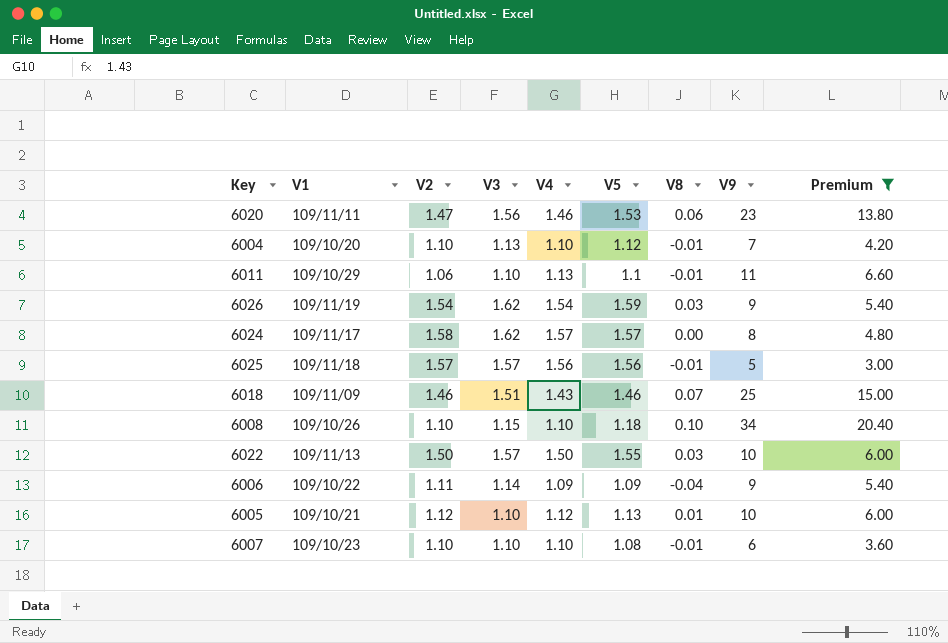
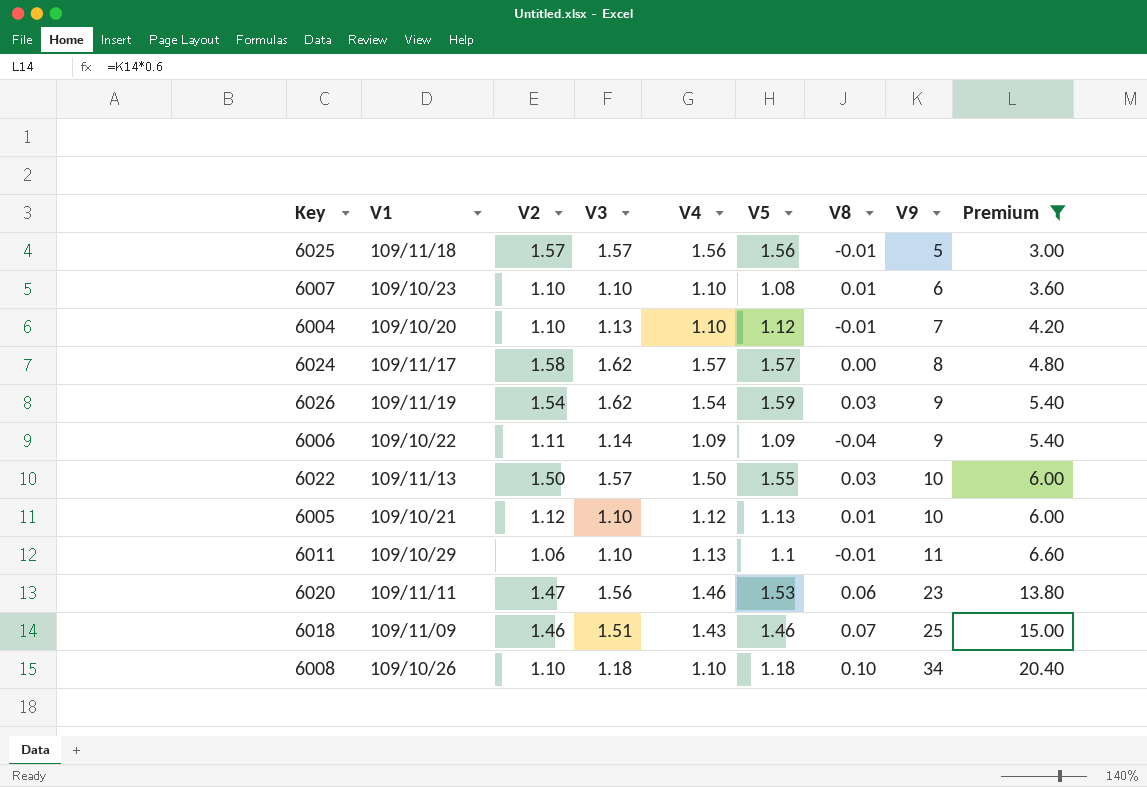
row order: none -> V9 ascending
6007 | V8: -0.01 -> 0.01
6008 | V3: 1.15 -> 1.18

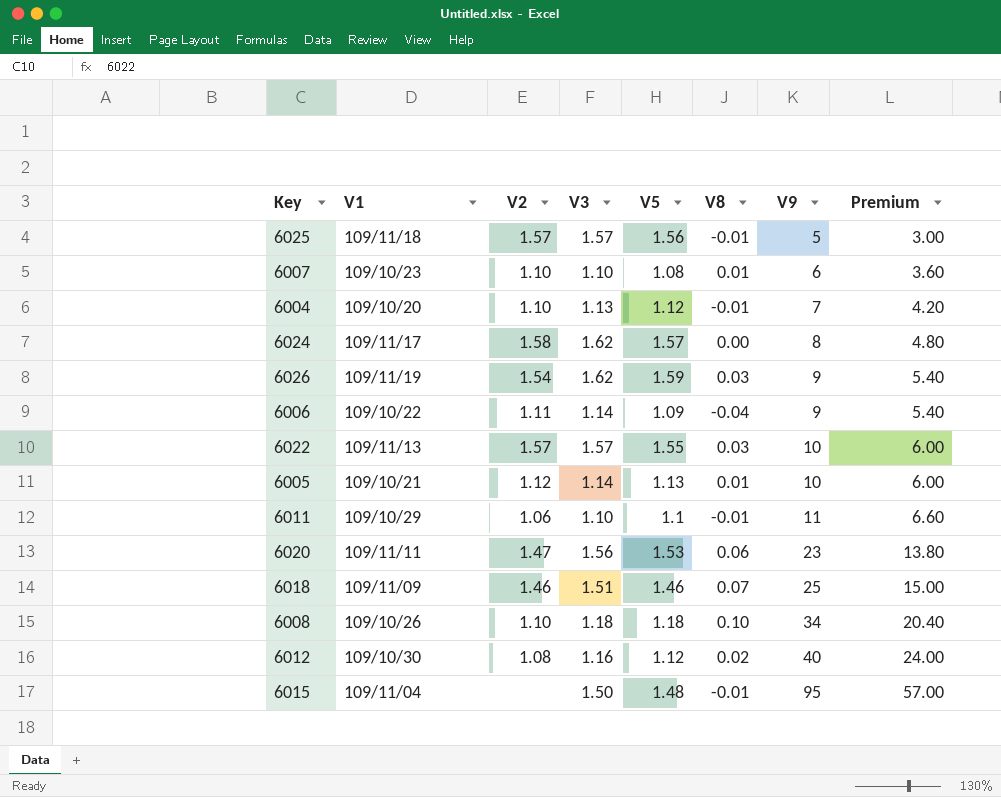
filter: Premium <= 20.40 -> none
column V4 | position: 5 -> none
6022 | V2: 1.50 -> 1.57
6005 | V3: 1.10 -> 1.14

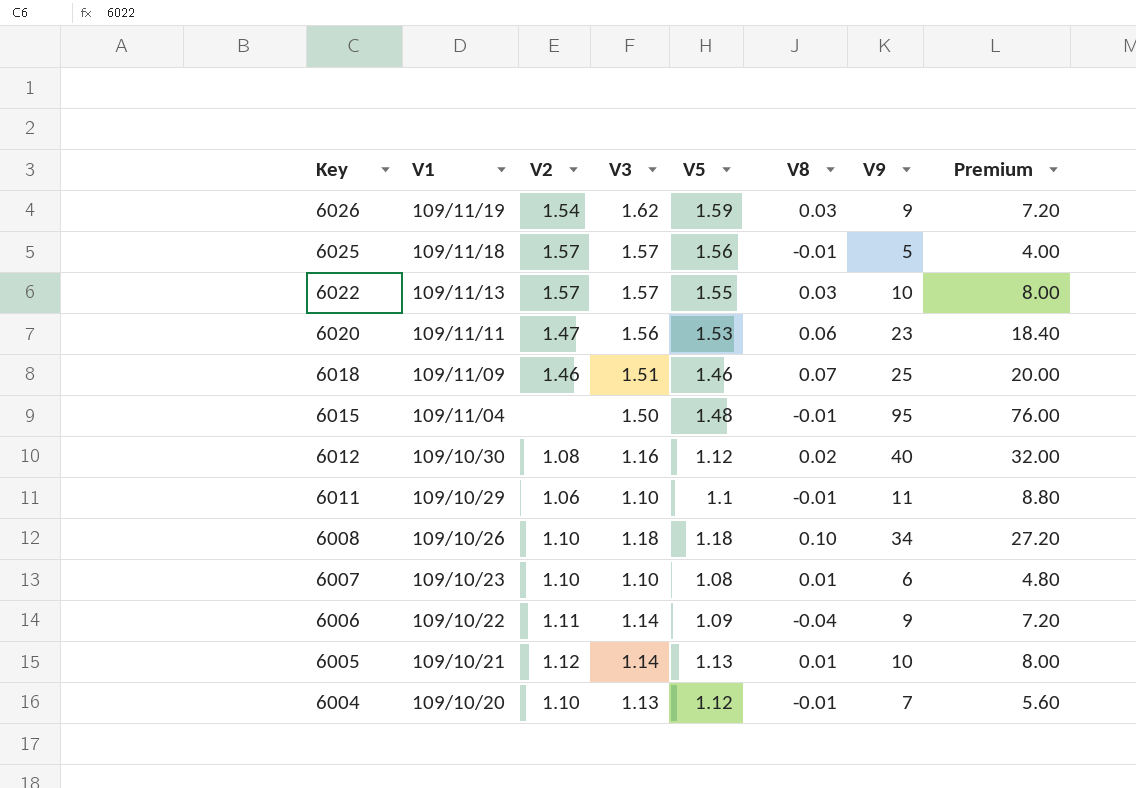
row order: V9 ascending -> Key descending
column Premium | formula: [V9] * 0.6 -> [V9] * 0.8
row 6024: 109/11/17 | 1.58 | 1.62 | 1.57 | 0.00 | 8 | 4.80 -> none

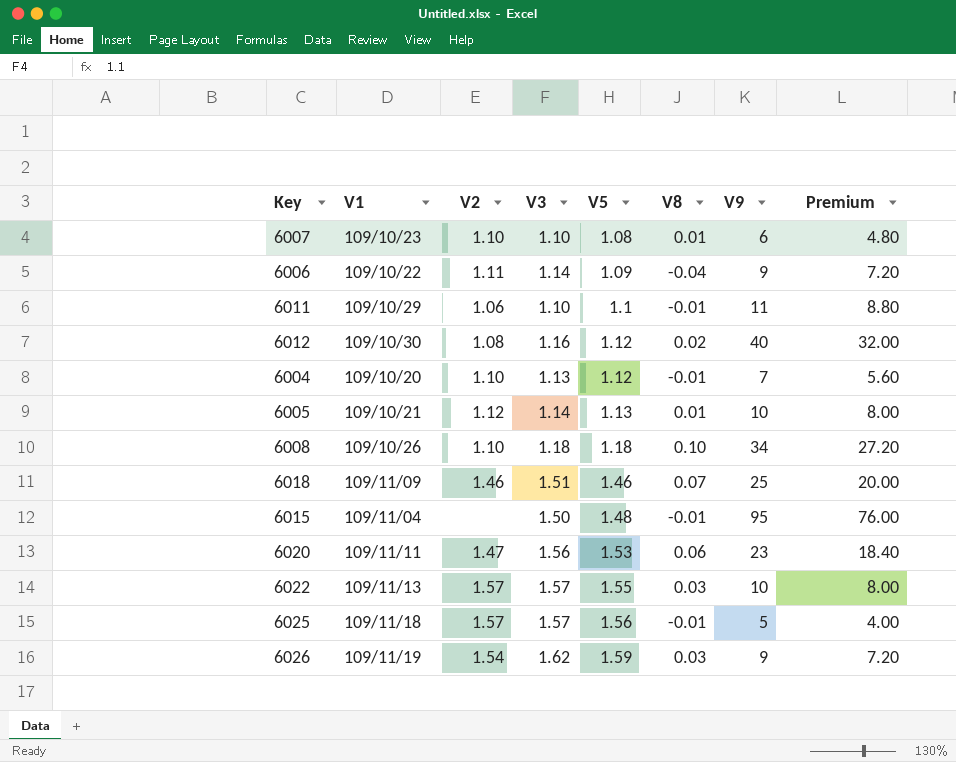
row order: Key descending -> V5 ascending

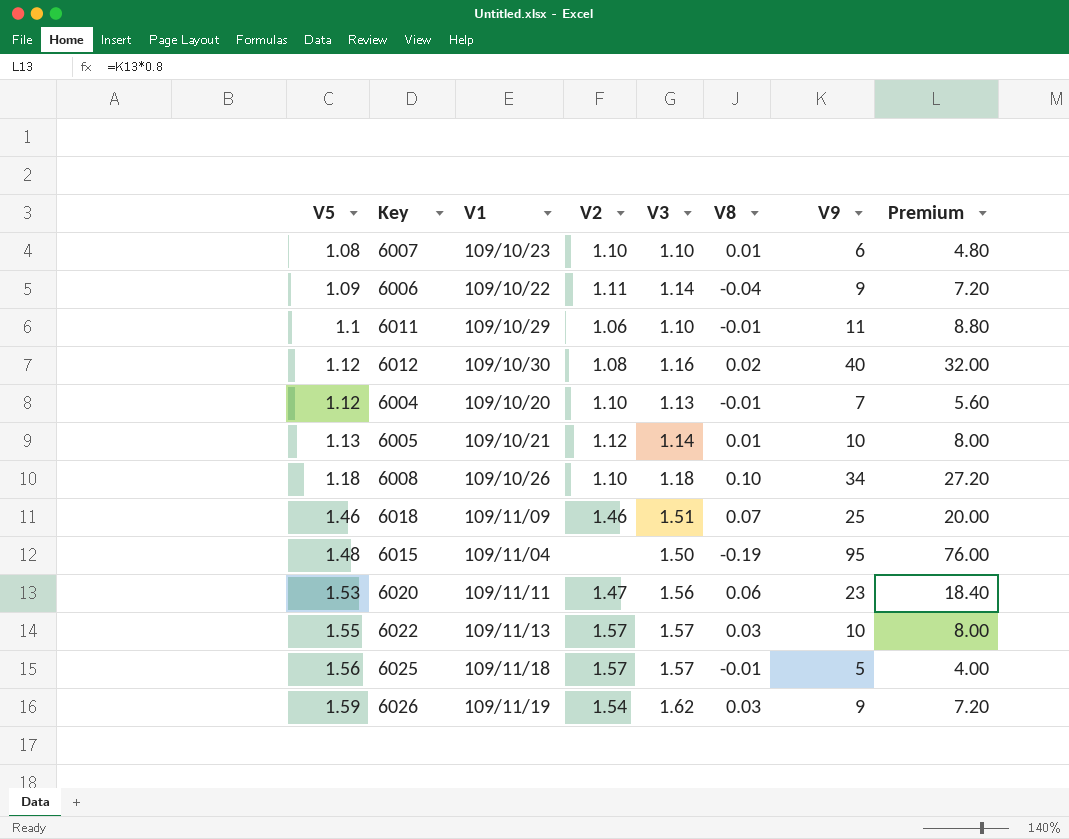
column V5 | position: 5 -> 1
6015 | V8: -0.01 -> -0.19

